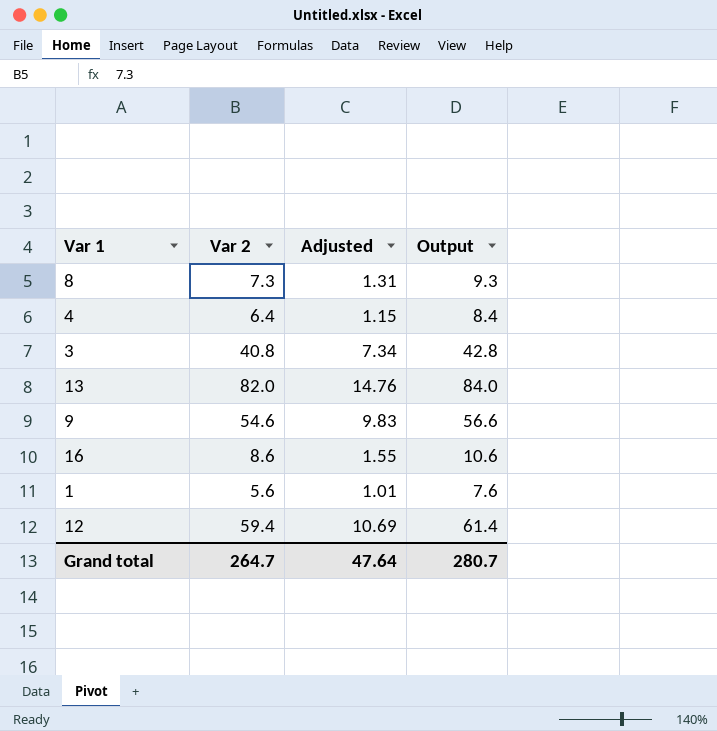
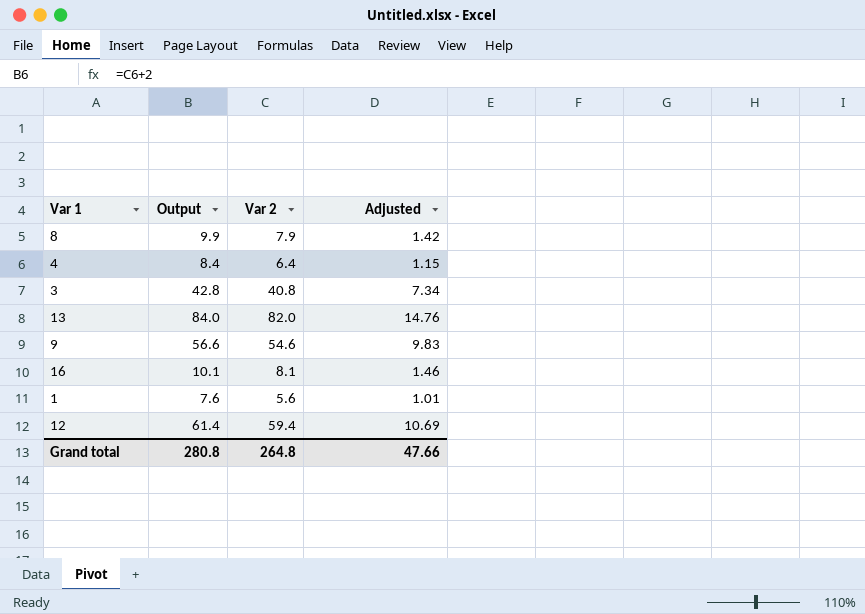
column Output | position: 4 -> 2
8 | Output: 9.3 -> 9.9
8 | Var 2: 7.3 -> 7.9
8 | Adjusted: 1.31 -> 1.42
16 | Output: 10.6 -> 10.1
16 | Var 2: 8.6 -> 8.1
16 | Adjusted: 1.55 -> 1.46
Grand total | Output: 280.7 -> 280.8
Grand total | Var 2: 264.7 -> 264.8
Grand total | Adjusted: 47.64 -> 47.66

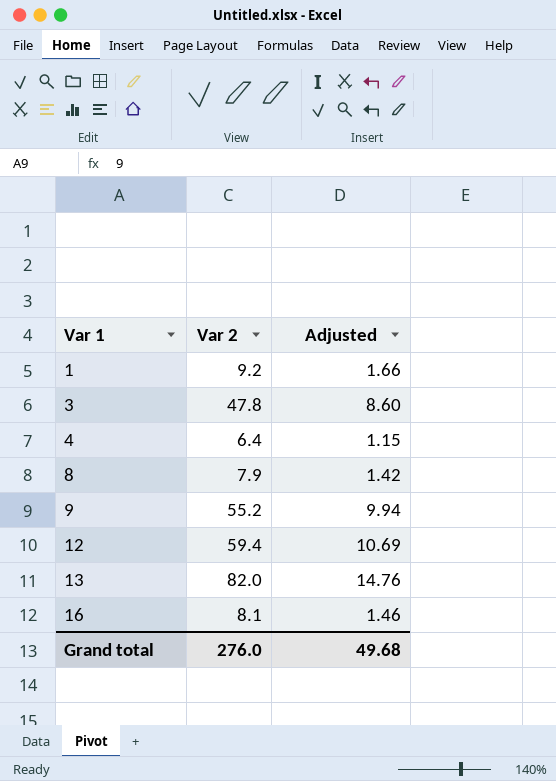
row order: none -> Var 1 ascending
column Output | formula: [Var 2] + 2 -> none
1 | Var 2: 5.6 -> 9.2
1 | Adjusted: 1.01 -> 1.66
3 | Var 2: 40.8 -> 47.8
3 | Adjusted: 7.34 -> 8.60
9 | Var 2: 54.6 -> 55.2
9 | Adjusted: 9.83 -> 9.94
Grand total | Var 2: 264.8 -> 276.0
Grand total | Adjusted: 47.66 -> 49.68

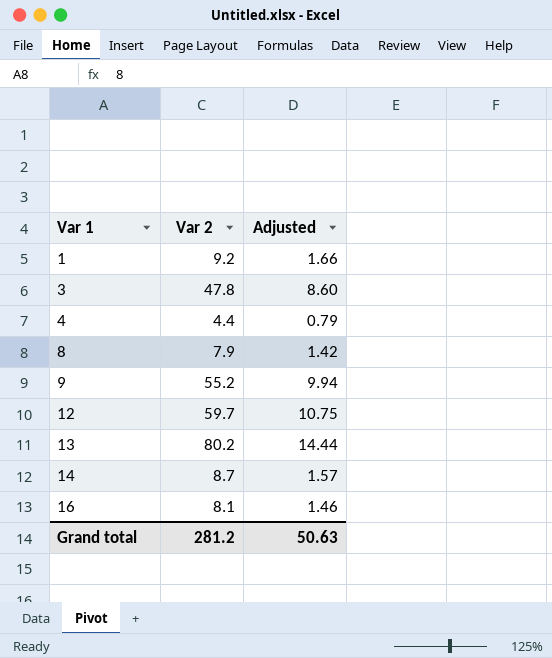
4 | Var 2: 6.4 -> 4.4
4 | Adjusted: 1.15 -> 0.79
12 | Var 2: 59.4 -> 59.7
12 | Adjusted: 10.69 -> 10.75
13 | Var 2: 82.0 -> 80.2
13 | Adjusted: 14.76 -> 14.44
row 14: none -> 8.7 | 1.57
Grand total | Var 2: 276.0 -> 281.2
Grand total | Adjusted: 49.68 -> 50.63

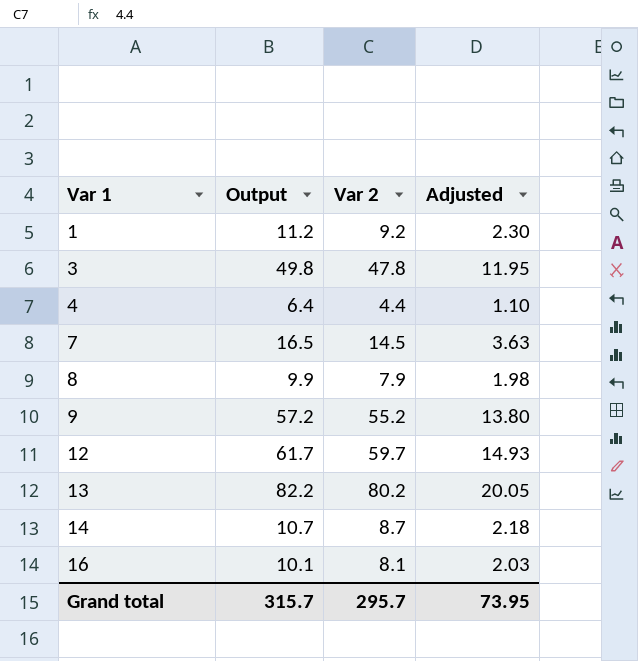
column Output | formula: none -> [Var 2] + 2
column Adjusted | formula: [Var 2] * 0.18 -> [Var 2] * 0.25
row 7: none -> 16.5 | 14.5 | 3.63
Grand total | Var 2: 281.2 -> 295.7
Grand total | Adjusted: 50.63 -> 73.95

